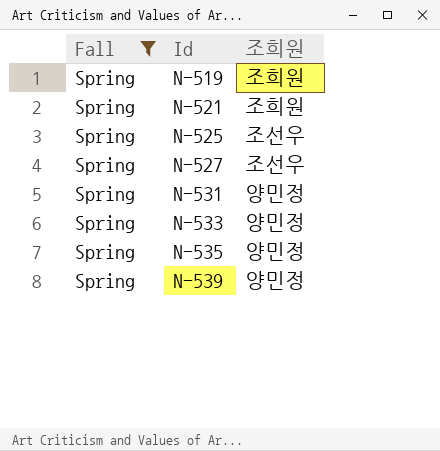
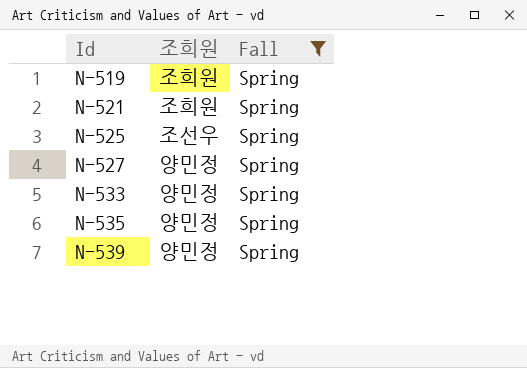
column Fall | position: 1 -> 3
row N-531: Spring | 양민정 -> none
N-527 | 조희원: 조선우 -> 양민정

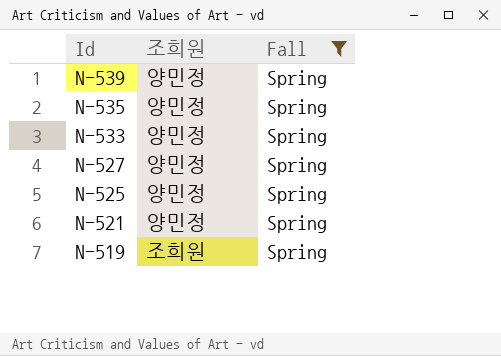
row order: Id ascending -> Id descending
N-525 | 조희원: 조선우 -> 양민정
N-521 | 조희원: 조희원 -> 양민정

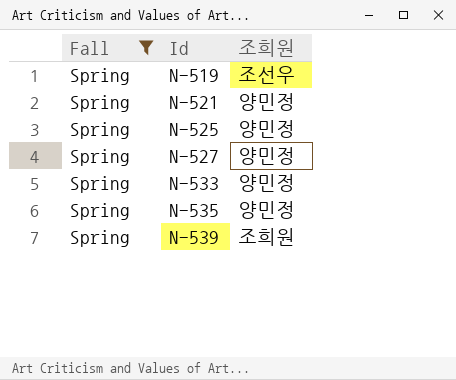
row order: Id descending -> Id ascending
column Fall | position: 3 -> 1
N-519 | 조희원: 조희원 -> 조선우
N-539 | 조희원: 양민정 -> 조희원

